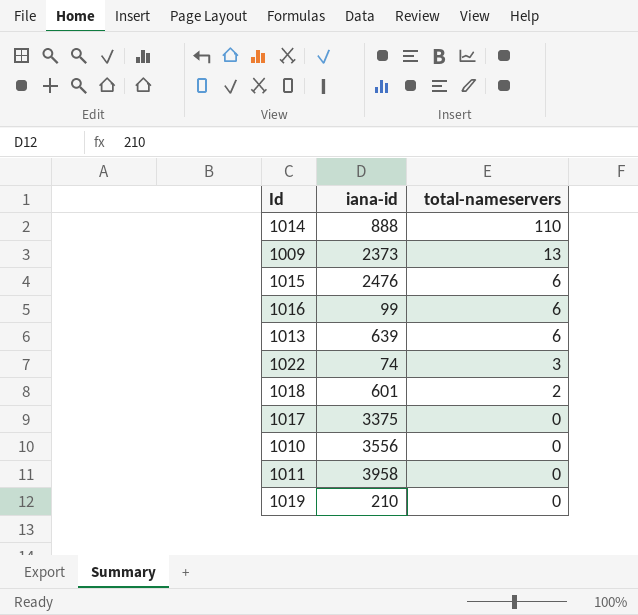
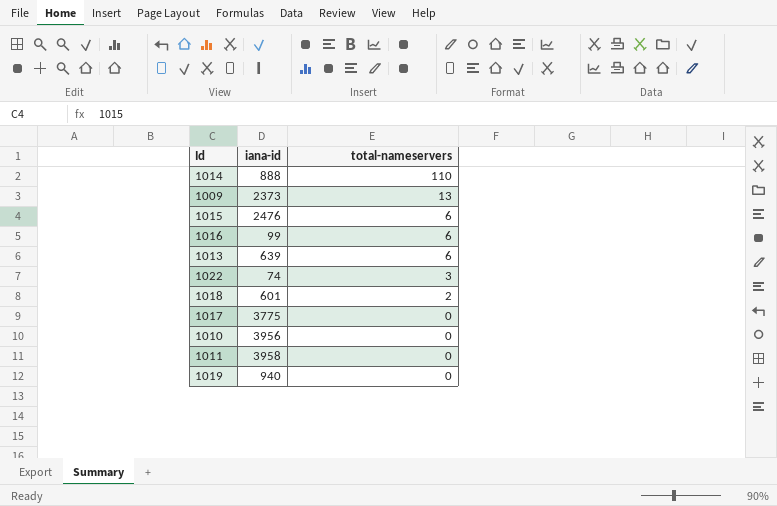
1017 | iana-id: 3375 -> 3775
1010 | iana-id: 3556 -> 3956
1019 | iana-id: 210 -> 940

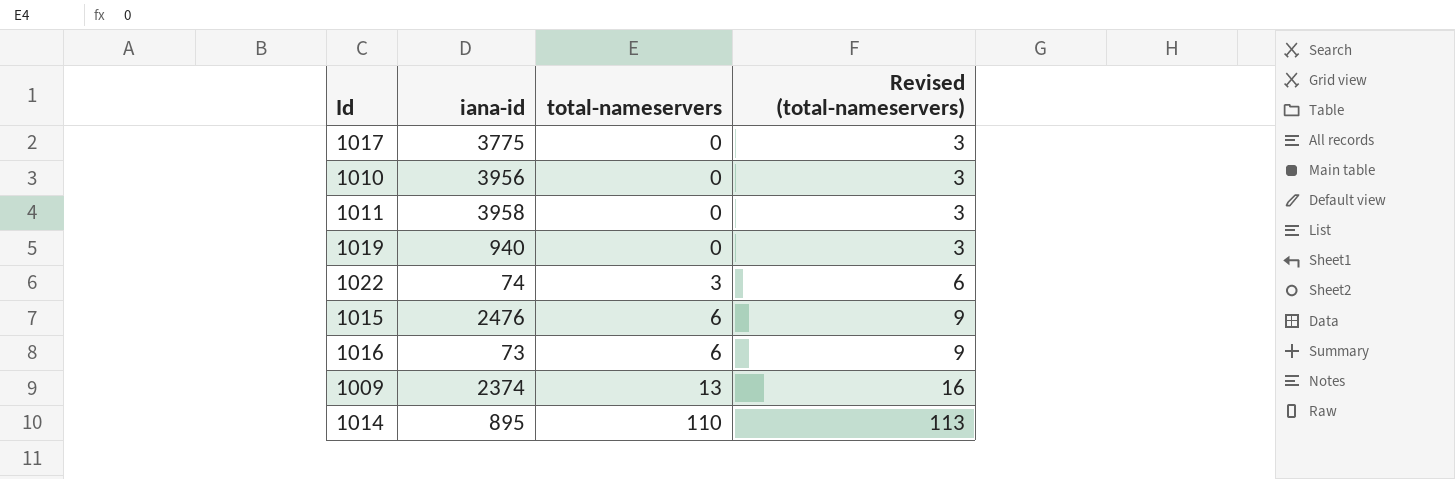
row order: total-nameservers descending -> total-nameservers ascending
column Revised (total-nameservers) | formula: none -> [total-nameservers] + 3
row 1013: 639 | 6 -> none
row 1018: 601 | 2 -> none
1016 | iana-id: 99 -> 73
1009 | iana-id: 2373 -> 2374
1014 | iana-id: 888 -> 895

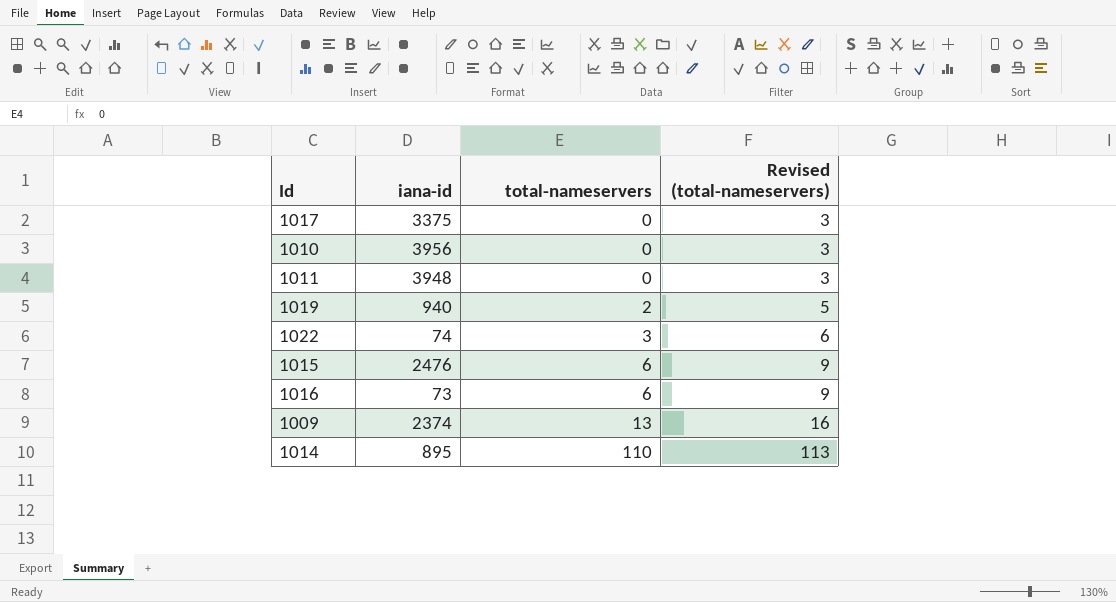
1017 | iana-id: 3775 -> 3375
1011 | iana-id: 3958 -> 3948
1019 | total-nameservers: 0 -> 2
1019 | Revised (total-nameservers): 3 -> 5

